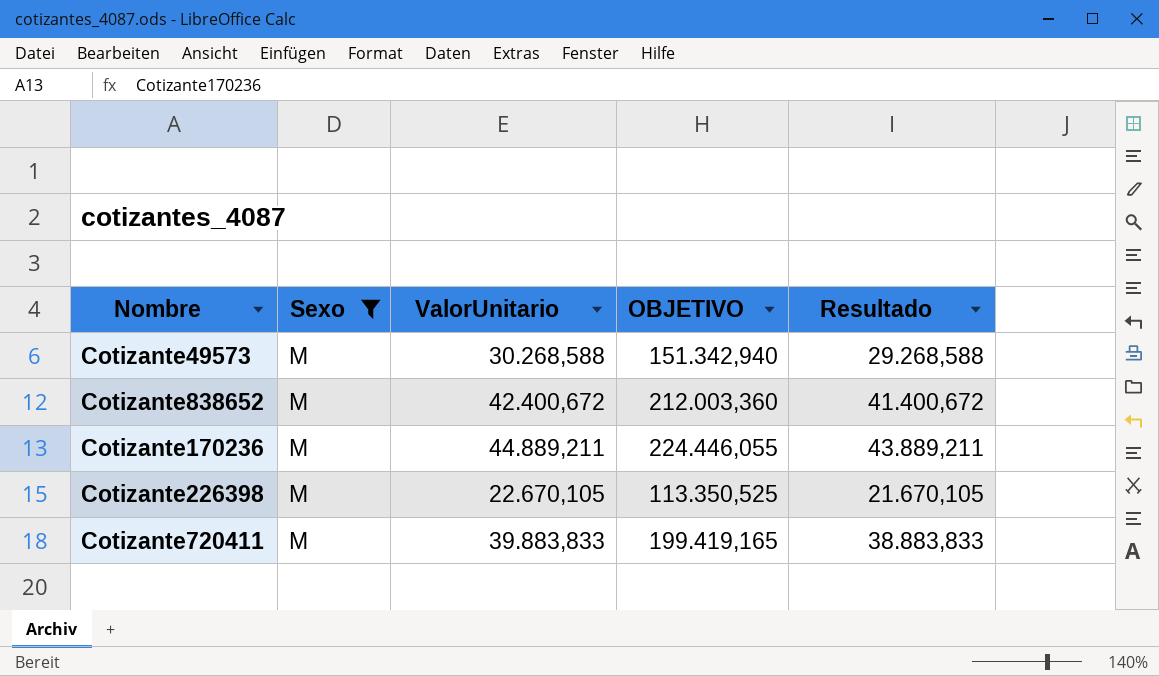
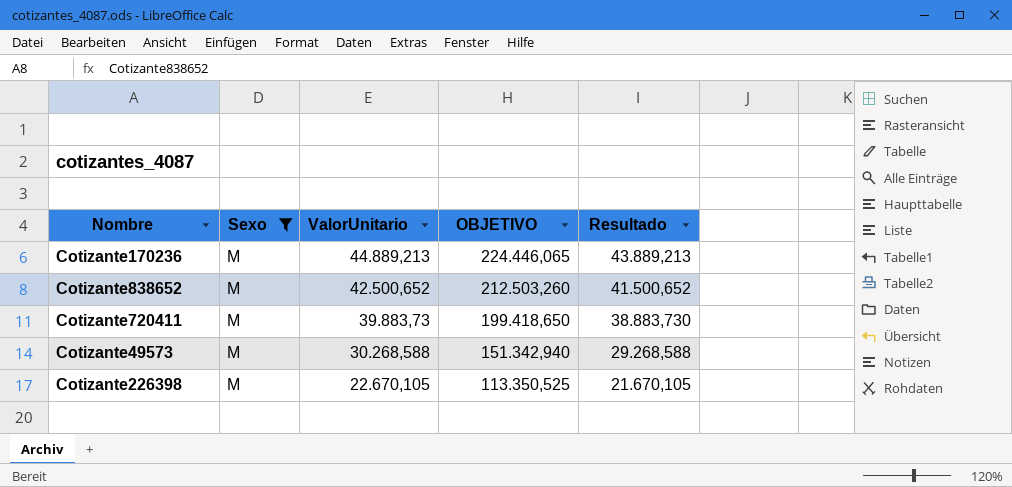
row order: none -> ValorUnitario descending
Cotizante170236 | ValorUnitario: 44.889,211 -> 44.889,213
Cotizante170236 | OBJETIVO: 224.446,055 -> 224.446,065
Cotizante170236 | Resultado: 43.889,211 -> 43.889,213
Cotizante838652 | ValorUnitario: 42.400,672 -> 42.500,652
Cotizante838652 | OBJETIVO: 212.003,360 -> 212.503,260
Cotizante838652 | Resultado: 41.400,672 -> 41.500,652
Cotizante720411 | ValorUnitario: 39.883,833 -> 39.883,73
Cotizante720411 | OBJETIVO: 199.419,165 -> 199.418,650
Cotizante720411 | Resultado: 38.883,833 -> 38.883,730

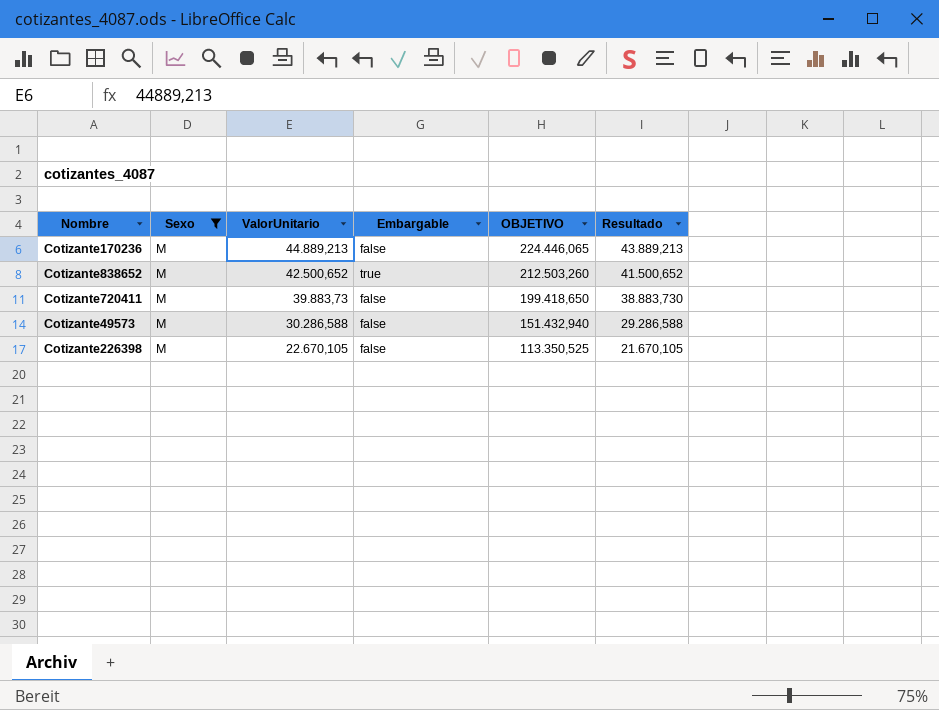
column Embargable | position: none -> 4
Cotizante49573 | ValorUnitario: 30.268,588 -> 30.286,588
Cotizante49573 | OBJETIVO: 151.342,940 -> 151.432,940
Cotizante49573 | Resultado: 29.268,588 -> 29.286,588

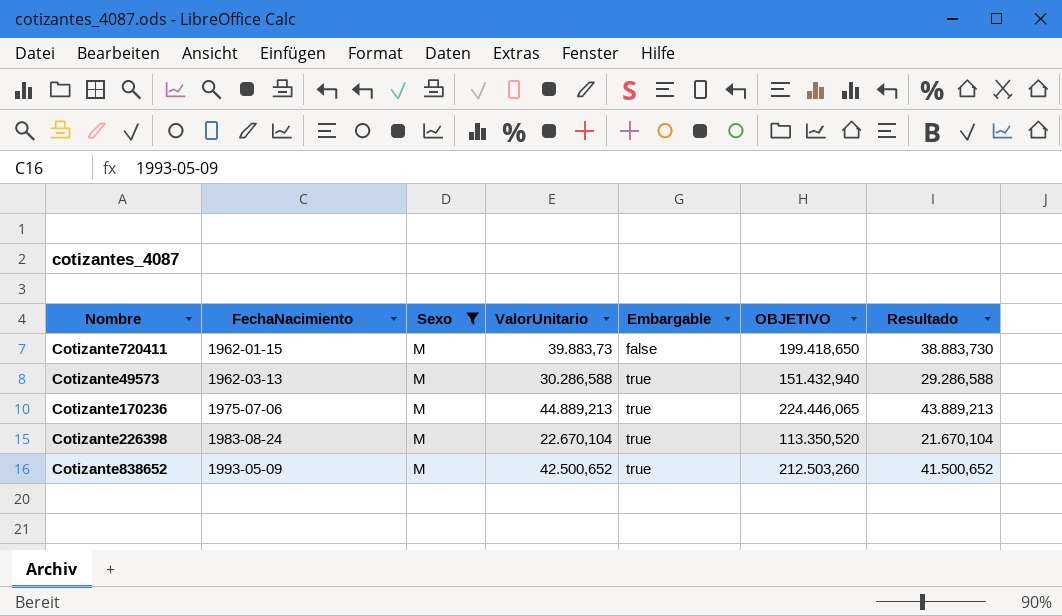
row order: ValorUnitario descending -> FechaNacimiento ascending
column FechaNacimiento | position: none -> 2
Cotizante49573 | Embargable: false -> true
Cotizante170236 | Embargable: false -> true
Cotizante226398 | ValorUnitario: 22.670,105 -> 22.670,104
Cotizante226398 | Embargable: false -> true
Cotizante226398 | OBJETIVO: 113.350,525 -> 113.350,520
Cotizante226398 | Resultado: 21.670,105 -> 21.670,104

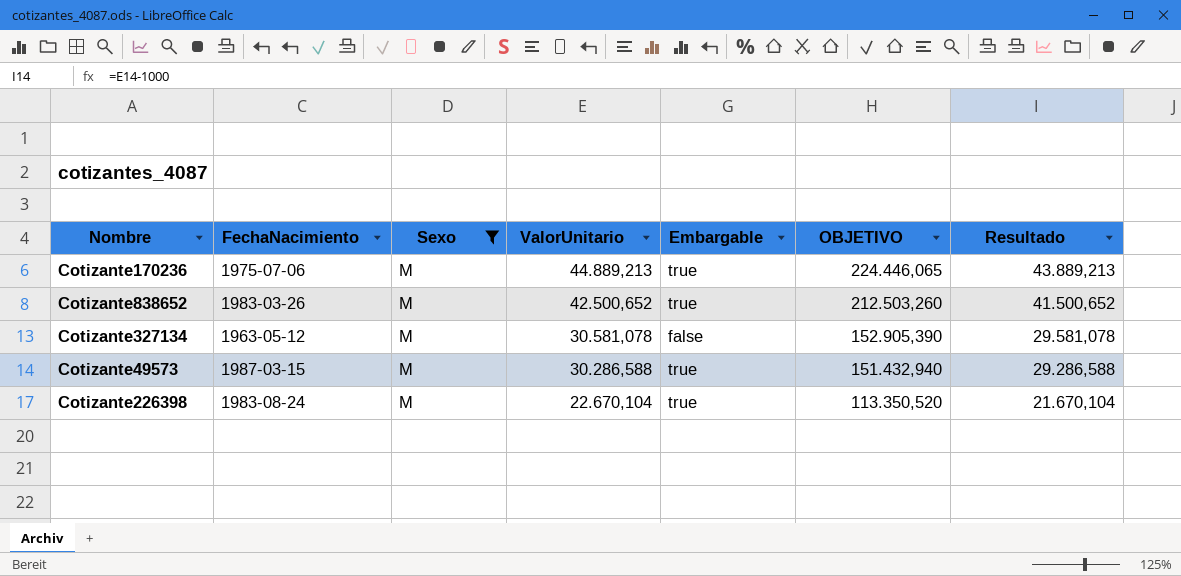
row order: FechaNacimiento ascending -> ValorUnitario descending
row Cotizante720411: 1962-01-15 | M | 39.883,73 | false | 199.418,650 | 38.883,730 -> none
Cotizante838652 | FechaNacimiento: 1993-05-09 -> 1983-03-26
row Cotizante327134: none -> 1963-05-12 | M | 30.581,078 | false | 152.905,390 | 29.581,078
Cotizante49573 | FechaNacimiento: 1962-03-13 -> 1987-03-15

